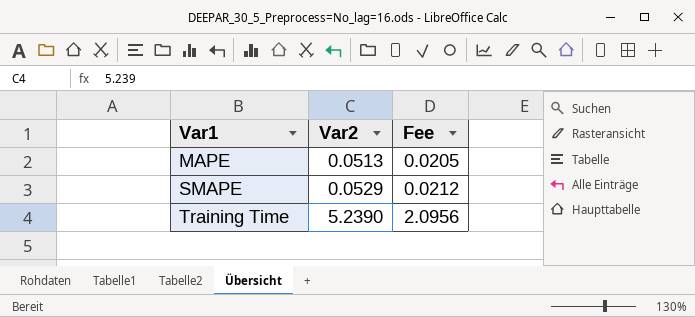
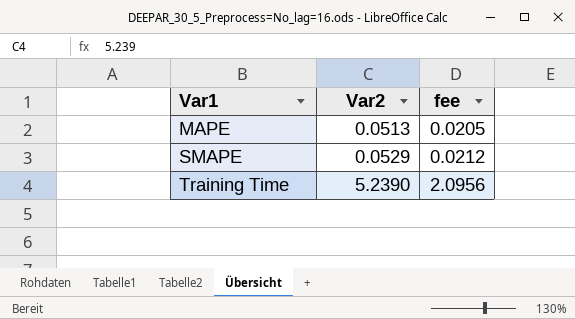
column name: Fee -> fee

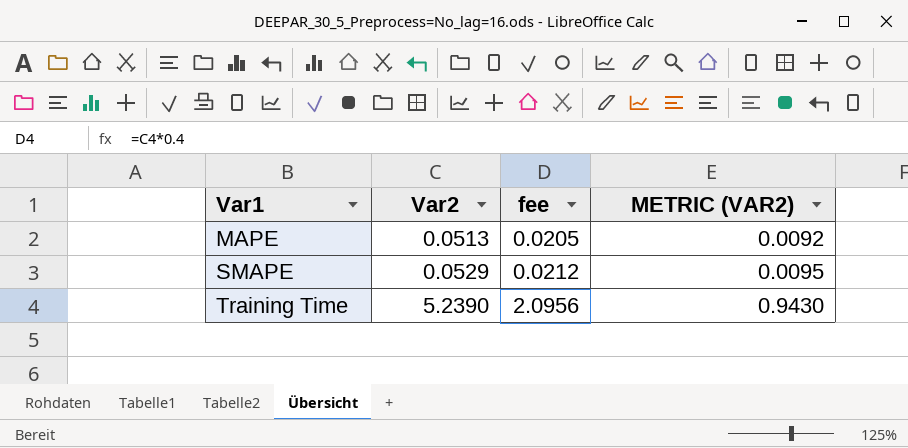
column METRIC (VAR2) | formula: none -> [Var2] * 0.18

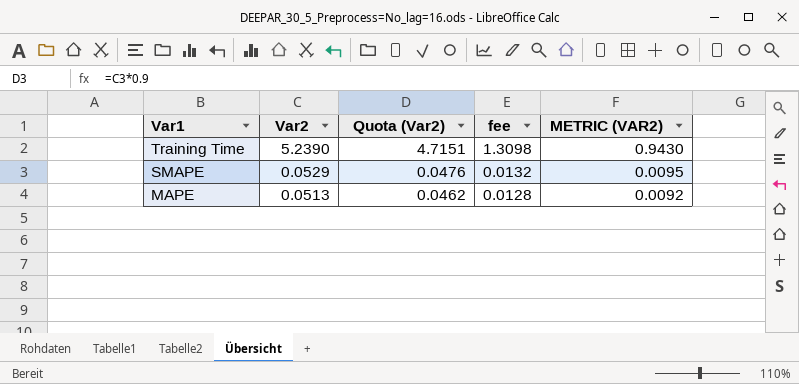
row order: Var1 ascending -> Var1 descending
column Quota (Var2) | formula: none -> [Var2] * 0.9
column fee | formula: [Var2] * 0.4 -> [Var2] * 0.25

